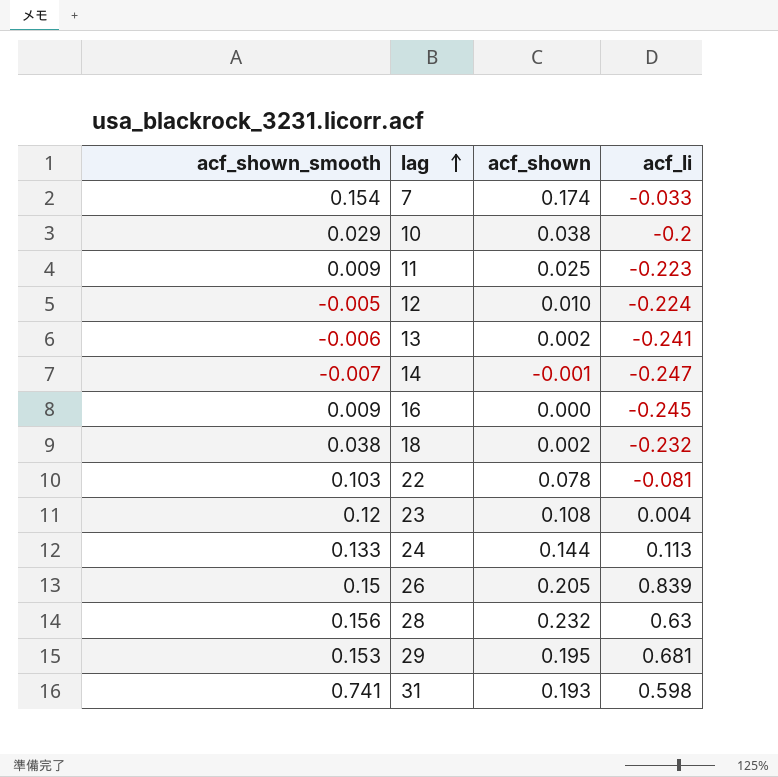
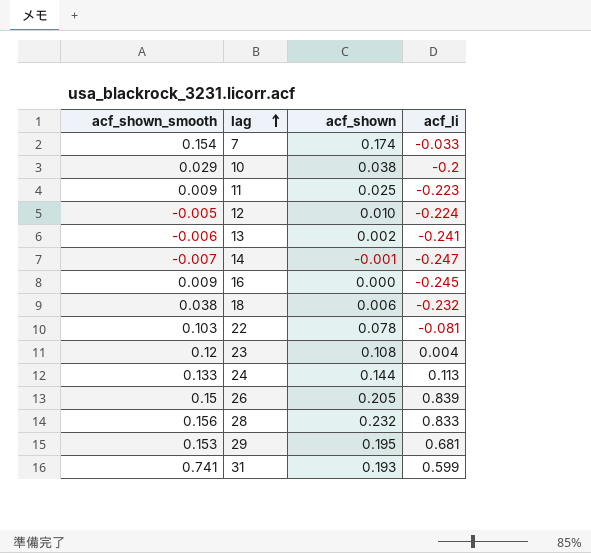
18 | acf_shown: 0.002 -> 0.006
28 | acf_li: 0.63 -> 0.833
31 | acf_li: 0.598 -> 0.599

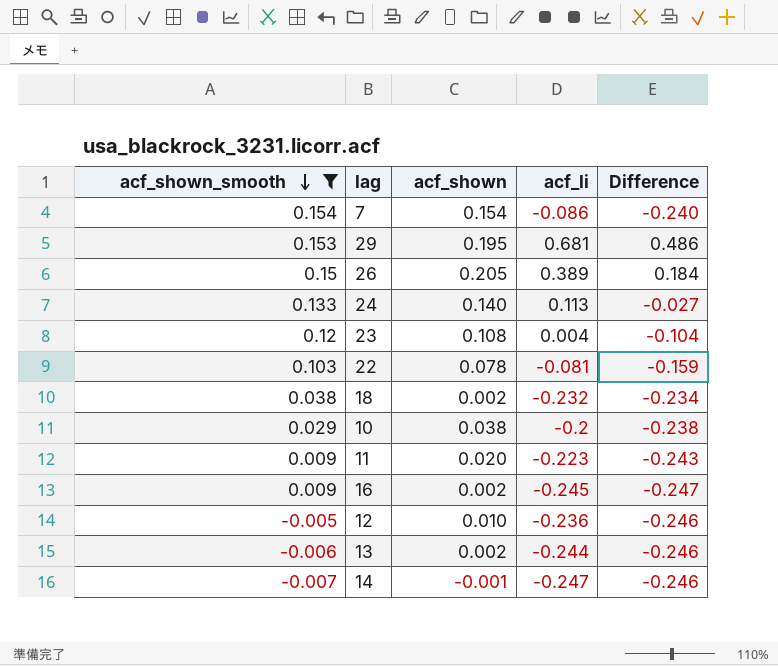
filter: none -> acf_shown_smooth <= 0.154
row order: lag ascending -> acf_shown_smooth descending
column Difference | formula: none -> [acf_li] - [acf_shown]
7 | acf_shown: 0.174 -> 0.154
7 | acf_li: -0.033 -> -0.086
26 | acf_li: 0.839 -> 0.389
24 | acf_shown: 0.144 -> 0.140
18 | acf_shown: 0.006 -> 0.002
11 | acf_shown: 0.025 -> 0.020
16 | acf_shown: 0.000 -> 0.002
12 | acf_li: -0.224 -> -0.236
13 | acf_li: -0.241 -> -0.244

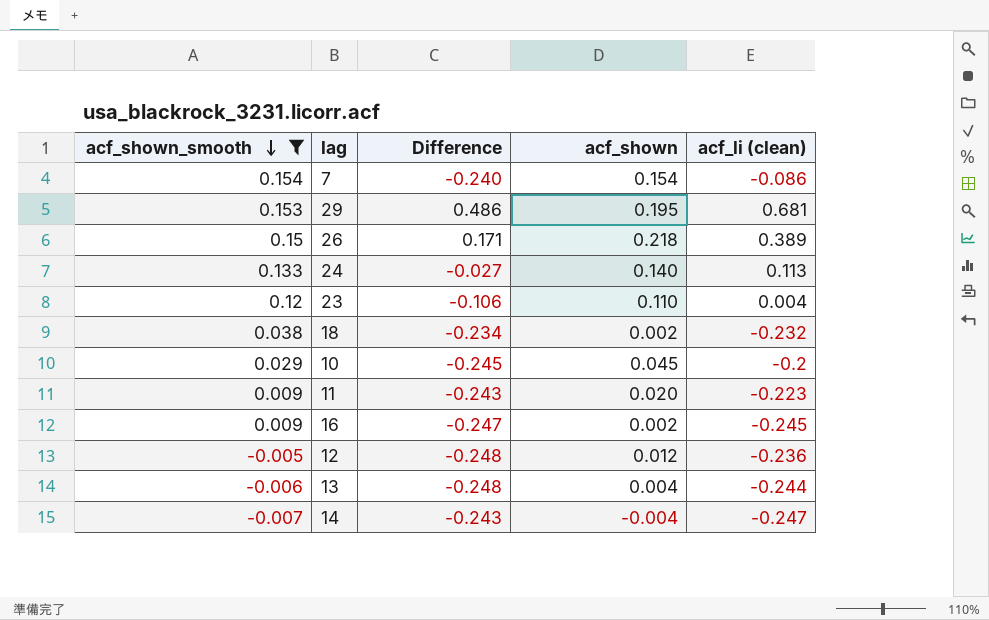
column Difference | position: 5 -> 3
column name: acf_li -> acf_li (clean)
row 22: 0.103 | 0.078 | -0.081 | -0.159 -> none
26 | Difference: 0.184 -> 0.171
26 | acf_shown: 0.205 -> 0.218
23 | Difference: -0.104 -> -0.106
23 | acf_shown: 0.108 -> 0.110
10 | Difference: -0.238 -> -0.245
10 | acf_shown: 0.038 -> 0.045
12 | Difference: -0.246 -> -0.248
12 | acf_shown: 0.010 -> 0.012
13 | Difference: -0.246 -> -0.248
13 | acf_shown: 0.002 -> 0.004
14 | Difference: -0.246 -> -0.243
14 | acf_shown: -0.001 -> -0.004

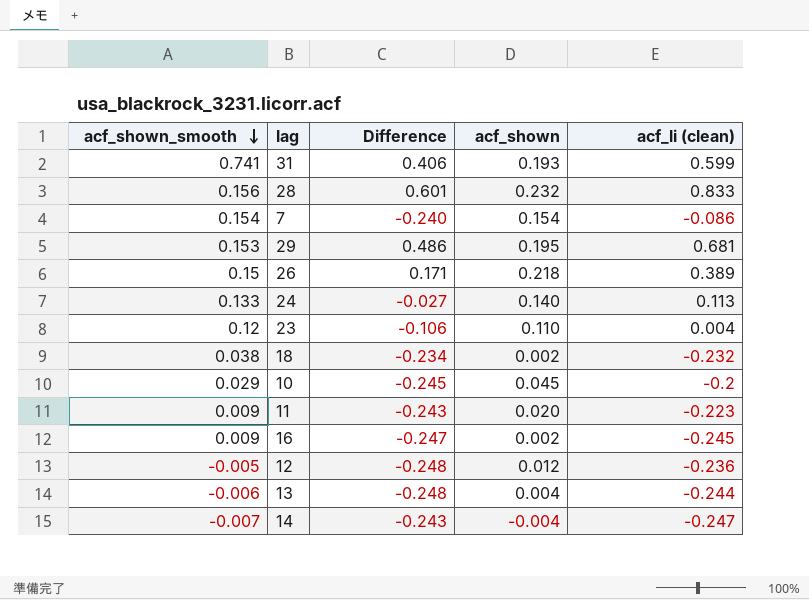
filter: acf_shown_smooth <= 0.154 -> none

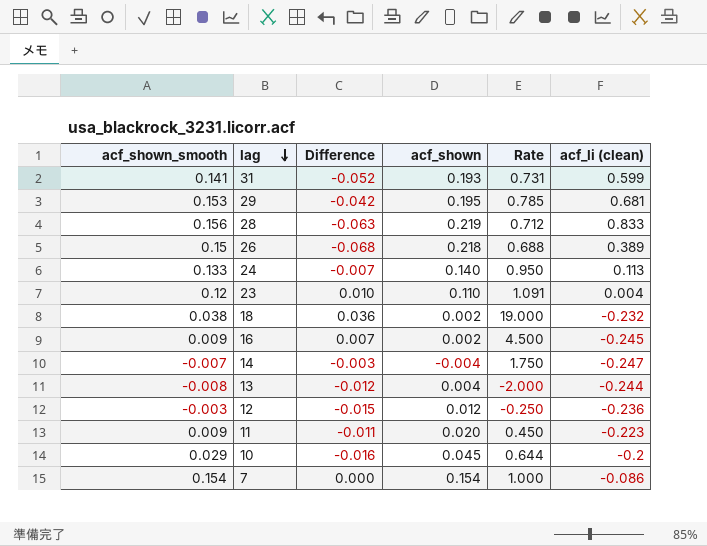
row order: acf_shown_smooth descending -> lag descending
column Difference | formula: [acf_li (clean)] - [acf_shown] -> [acf_shown_smooth] - [acf_shown]
column Rate | formula: none -> [acf_shown_smooth] / [acf_shown]
31 | acf_shown_smooth: 0.741 -> 0.141
28 | acf_shown: 0.232 -> 0.219
13 | acf_shown_smooth: -0.006 -> -0.008
12 | acf_shown_smooth: -0.005 -> -0.003

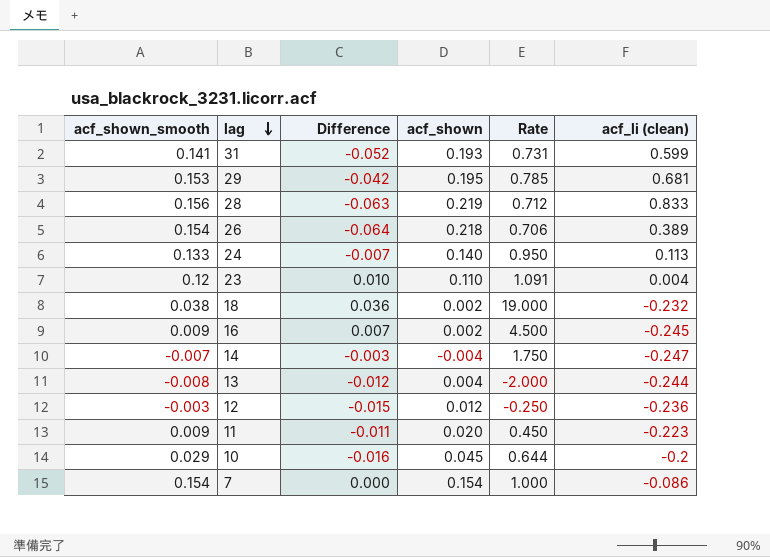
26 | acf_shown_smooth: 0.15 -> 0.154
26 | Difference: -0.068 -> -0.064
26 | Rate: 0.688 -> 0.706

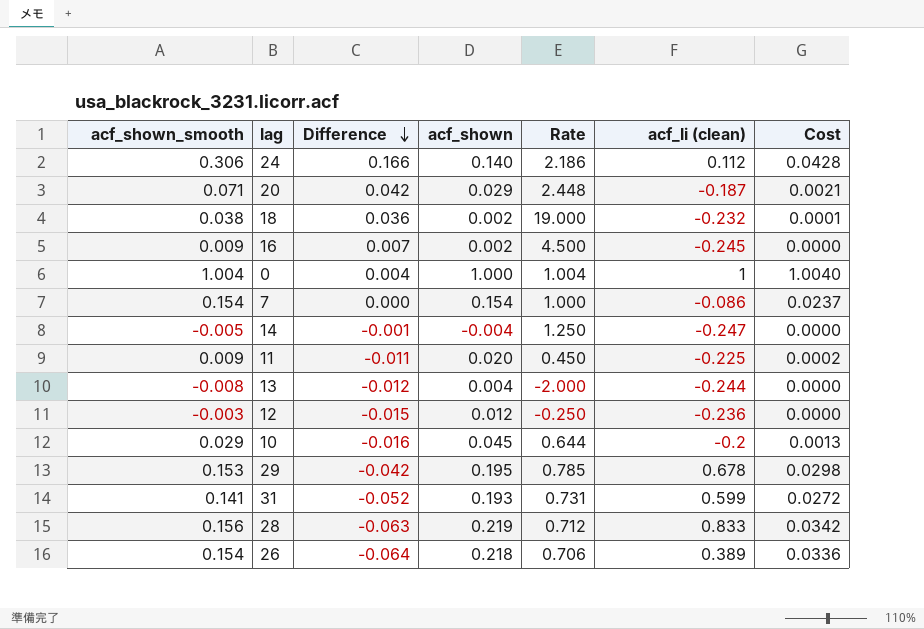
row order: lag descending -> Difference descending
column Cost | formula: none -> [acf_shown_smooth] * [acf_shown]
row 23: 0.12 | 0.010 | 0.110 | 1.091 | 0.004 -> none
24 | acf_shown_smooth: 0.133 -> 0.306
24 | Difference: -0.007 -> 0.166
24 | Rate: 0.950 -> 2.186
24 | acf_li (clean): 0.113 -> 0.112
row 20: none -> 0.071 | 0.042 | 0.029 | 2.448 | -0.187 | 0.0021
row 0: none -> 1.004 | 0.004 | 1.000 | 1.004 | 1 | 1.0040
14 | acf_shown_smooth: -0.007 -> -0.005
14 | Difference: -0.003 -> -0.001
14 | Rate: 1.750 -> 1.250
11 | acf_li (clean): -0.223 -> -0.225
29 | acf_li (clean): 0.681 -> 0.678

